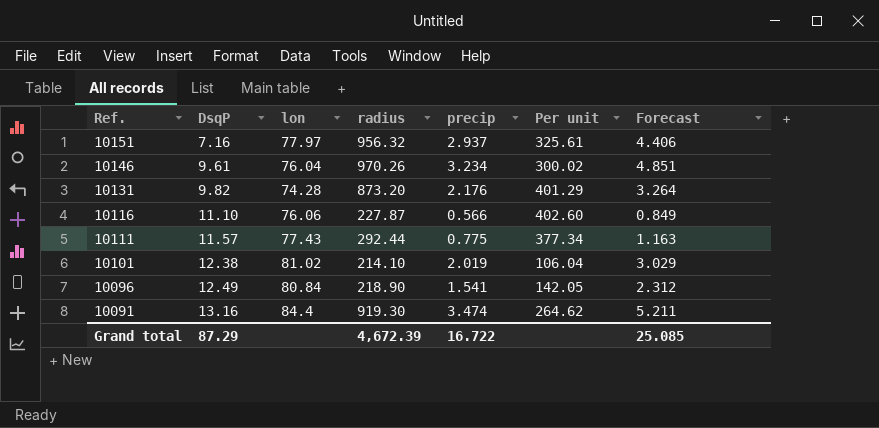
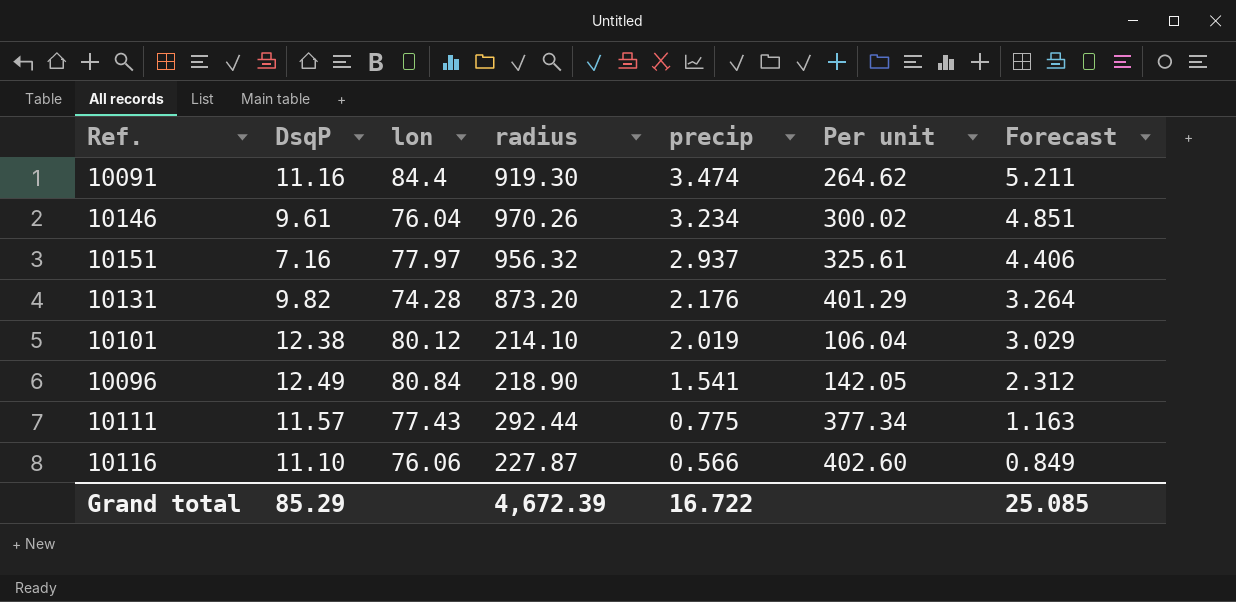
row order: Ref. descending -> precip descending
10091 | DsqP: 13.16 -> 11.16
10101 | lon: 81.02 -> 80.12
Grand total | DsqP: 87.29 -> 85.29

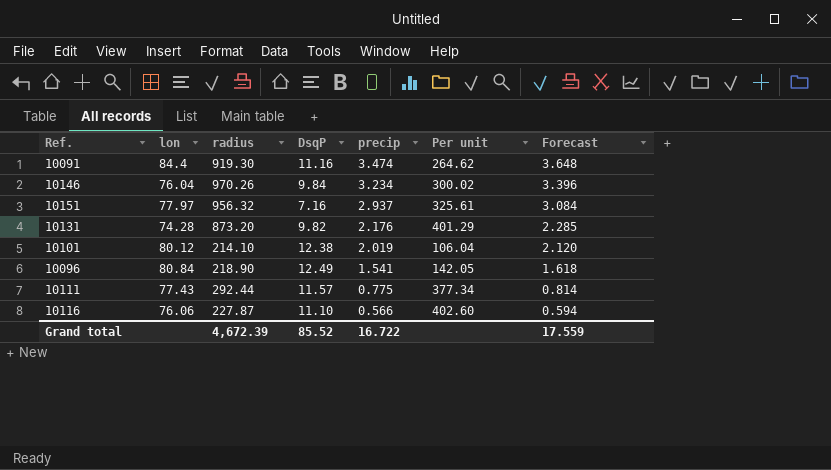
column DsqP | position: 2 -> 4
column Forecast | formula: [precip] * 1.5 -> [precip] * 1.05
10146 | DsqP: 9.61 -> 9.84
Grand total | DsqP: 85.29 -> 85.52
Grand total | Forecast: 25.085 -> 17.559

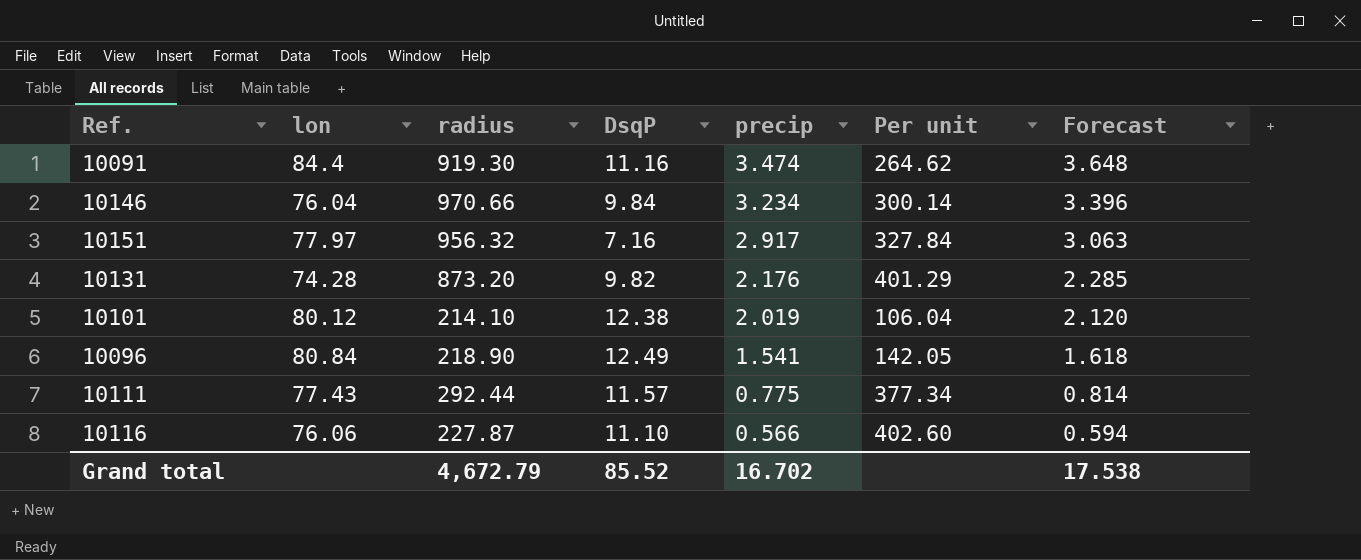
10146 | radius: 970.26 -> 970.66
10146 | Per unit: 300.02 -> 300.14
10151 | precip: 2.937 -> 2.917
10151 | Per unit: 325.61 -> 327.84
10151 | Forecast: 3.084 -> 3.063
Grand total | radius: 4,672.39 -> 4,672.79
Grand total | precip: 16.722 -> 16.702
Grand total | Forecast: 17.559 -> 17.538

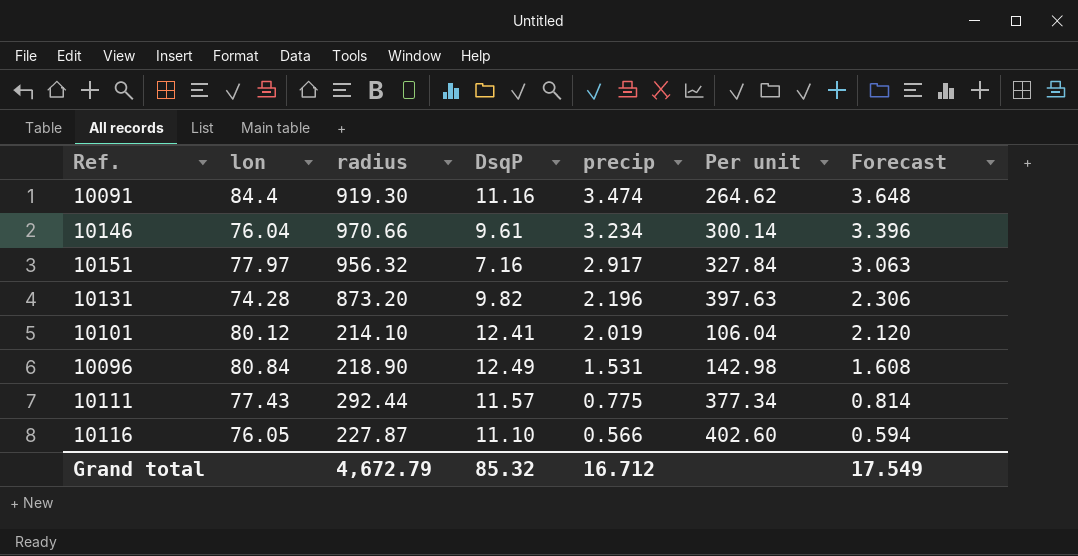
10146 | DsqP: 9.84 -> 9.61
10131 | precip: 2.176 -> 2.196
10131 | Per unit: 401.29 -> 397.63
10131 | Forecast: 2.285 -> 2.306
10101 | DsqP: 12.38 -> 12.41
10096 | precip: 1.541 -> 1.531
10096 | Per unit: 142.05 -> 142.98
10096 | Forecast: 1.618 -> 1.608
10116 | lon: 76.06 -> 76.05
Grand total | DsqP: 85.52 -> 85.32
Grand total | precip: 16.702 -> 16.712
Grand total | Forecast: 17.538 -> 17.549

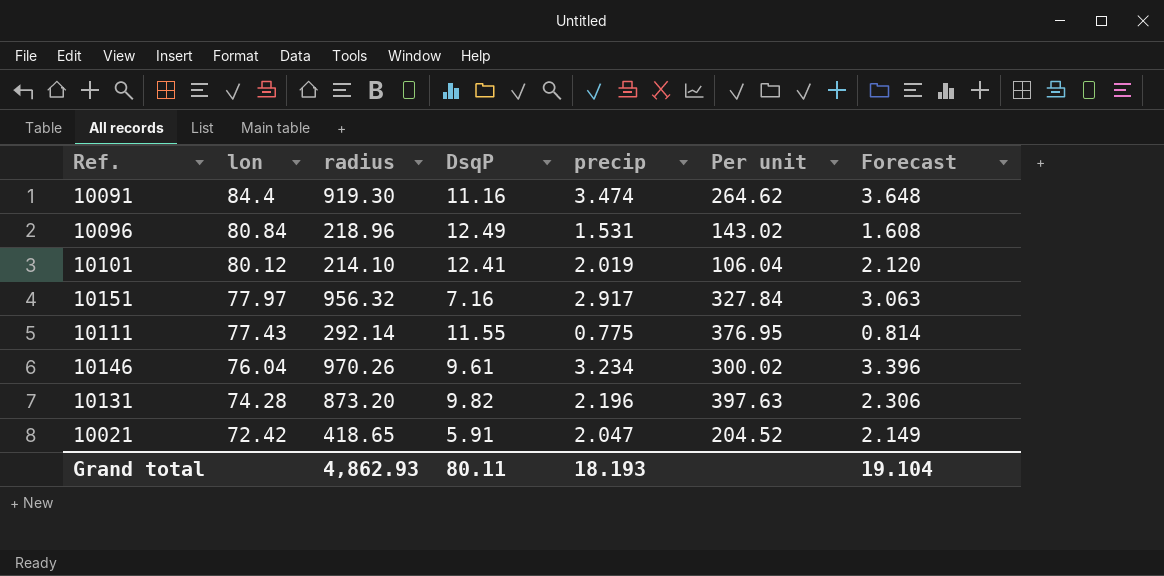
row order: precip descending -> lon descending
row 10116: 76.05 | 227.87 | 11.10 | 0.566 | 402.60 | 0.594 -> none
10096 | radius: 218.90 -> 218.96
10096 | Per unit: 142.98 -> 143.02
10111 | radius: 292.44 -> 292.14
10111 | DsqP: 11.57 -> 11.55
10111 | Per unit: 377.34 -> 376.95
10146 | radius: 970.66 -> 970.26
10146 | Per unit: 300.14 -> 300.02
row 10021: none -> 72.42 | 418.65 | 5.91 | 2.047 | 204.52 | 2.149
Grand total | radius: 4,672.79 -> 4,862.93
Grand total | DsqP: 85.32 -> 80.11
Grand total | precip: 16.712 -> 18.193
Grand total | Forecast: 17.549 -> 19.104

